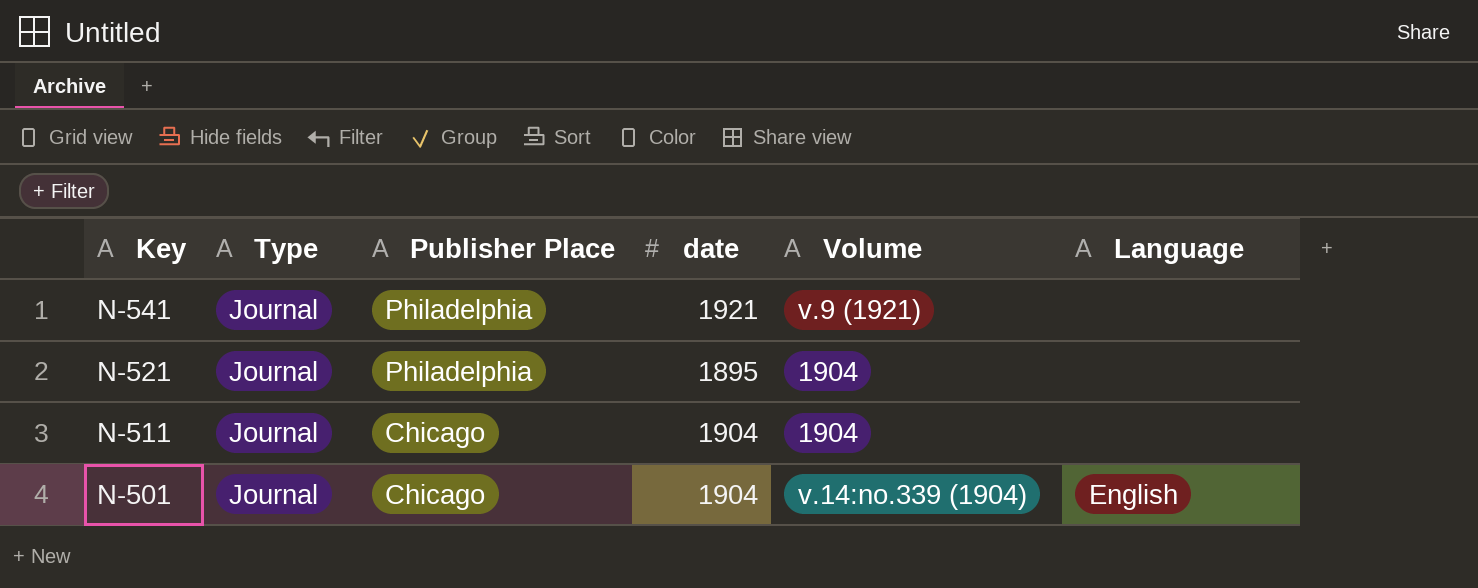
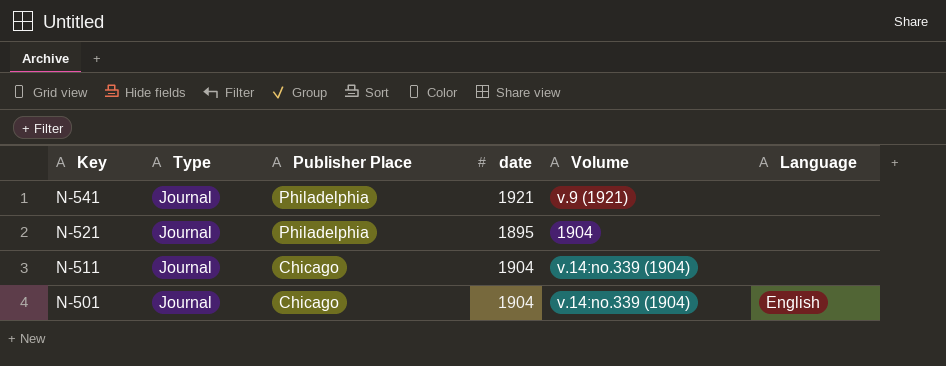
N-511 | Volume: 1904 -> v.14:no.339 (1904)

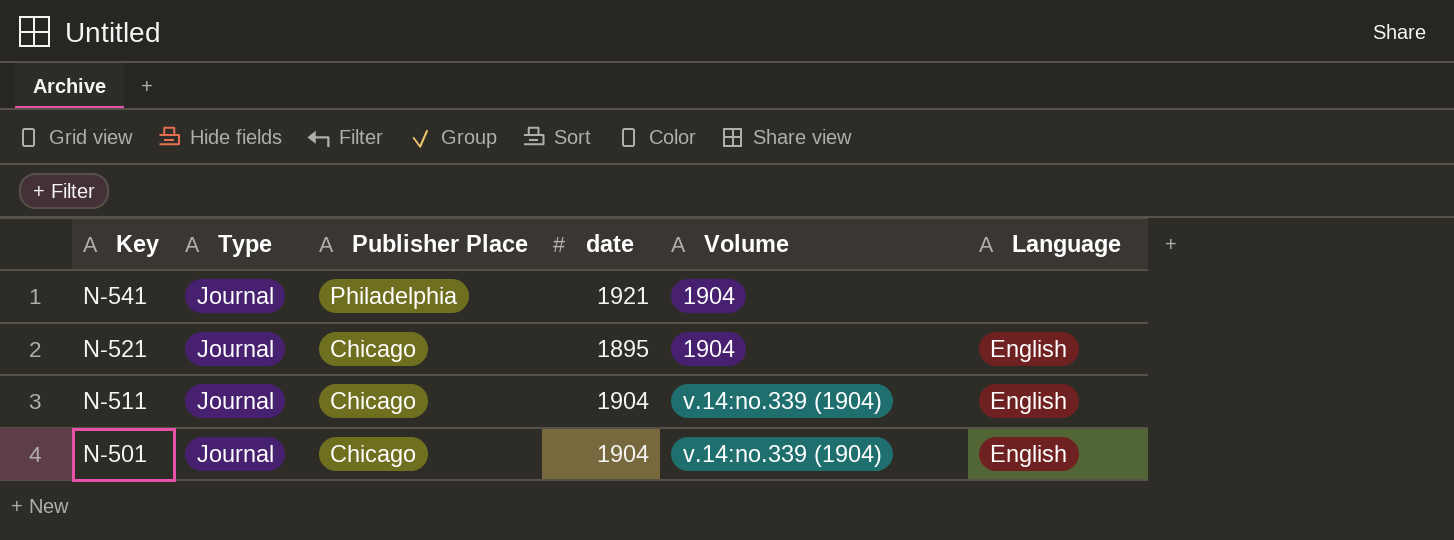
N-541 | Volume: v.9 (1921) -> 1904
N-521 | Publisher Place: Philadelphia -> Chicago
N-521 | Language: none -> English
N-511 | Language: none -> English

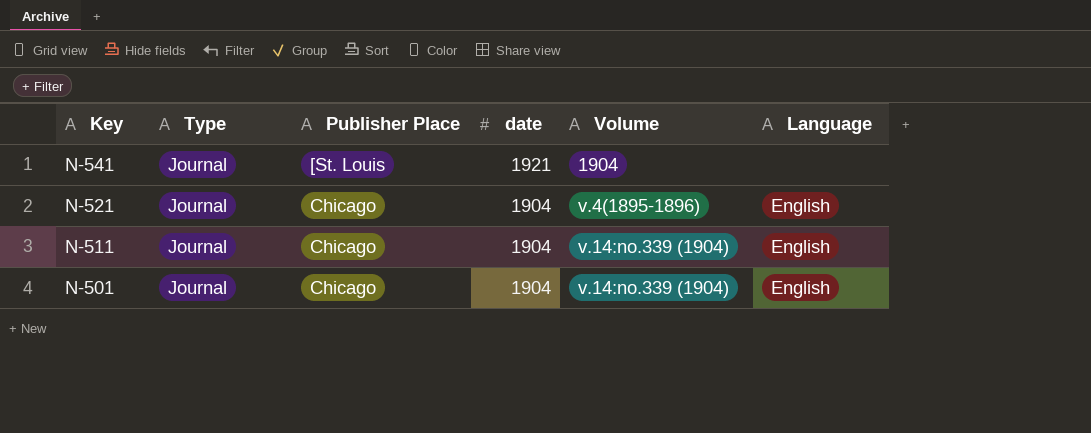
N-541 | Publisher Place: Philadelphia -> [St. Louis
N-521 | date: 1895 -> 1904
N-521 | Volume: 1904 -> v.4(1895-1896)

